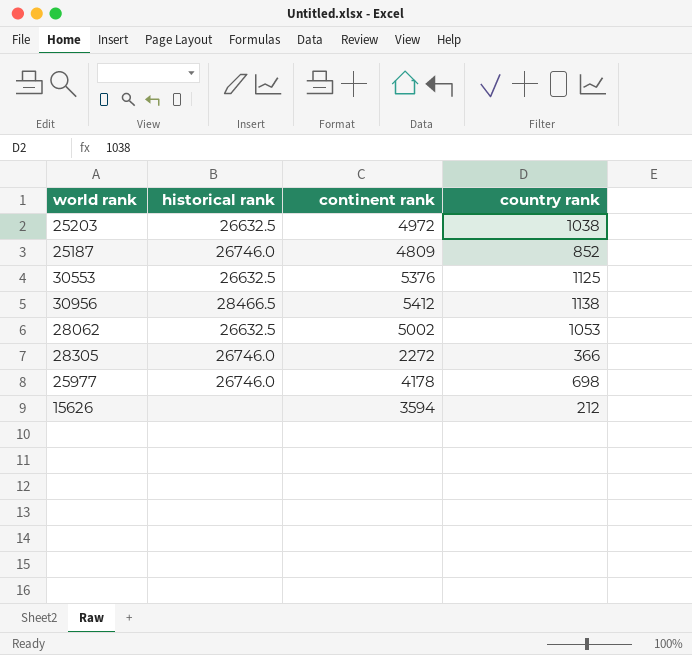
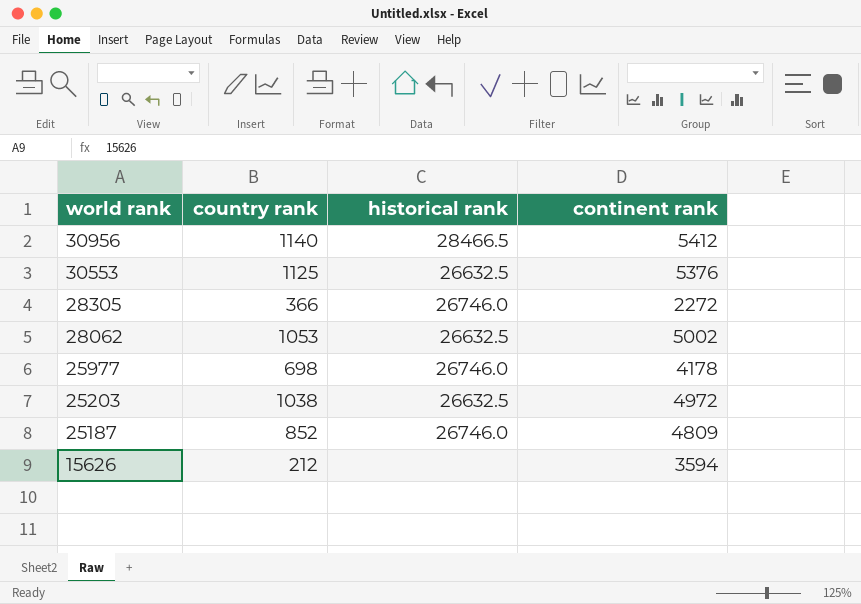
row order: none -> world rank descending
column country rank | position: 4 -> 2
30956 | country rank: 1138 -> 1140

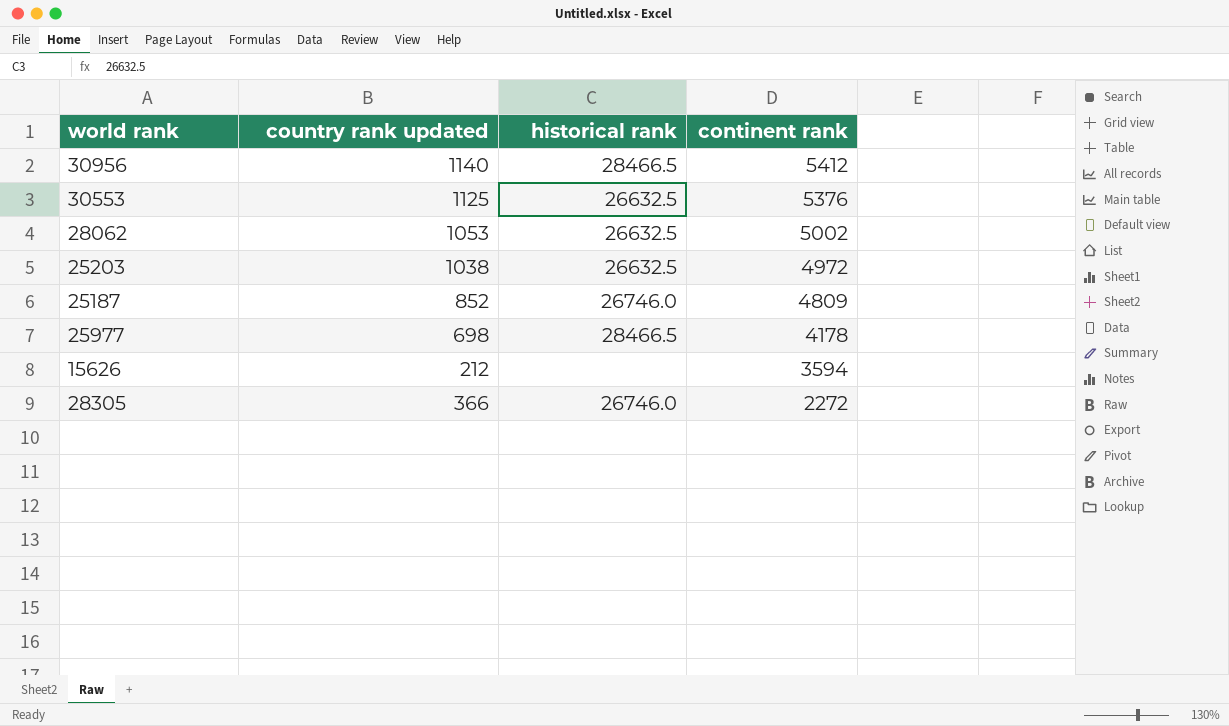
row order: world rank descending -> continent rank descending
column name: country rank -> country rank updated
25977 | historical rank: 26746.0 -> 28466.5

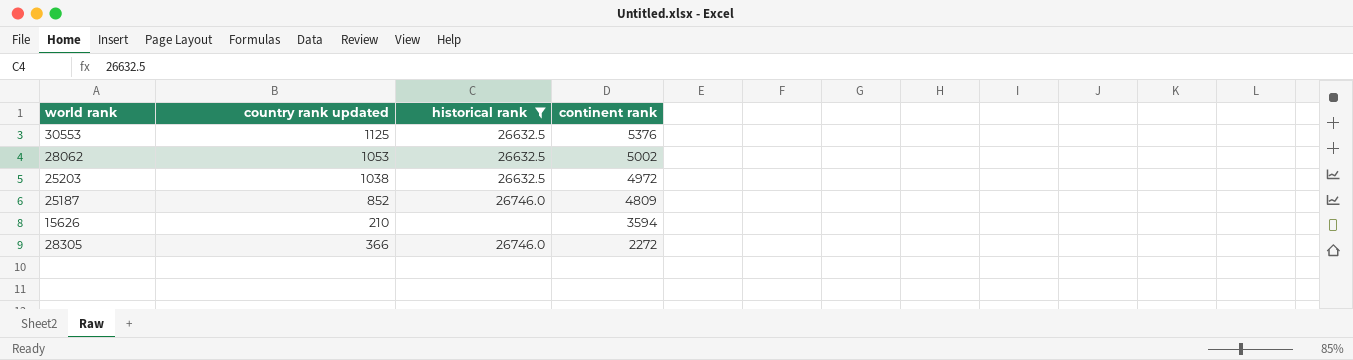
filter: none -> historical rank != 28466.5
15626 | country rank updated: 212 -> 210

